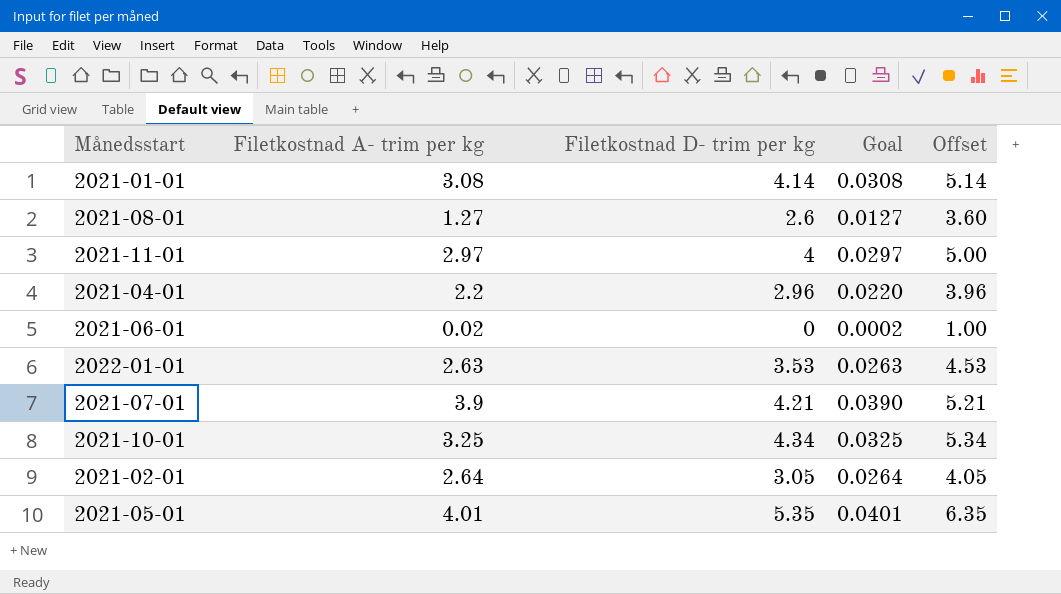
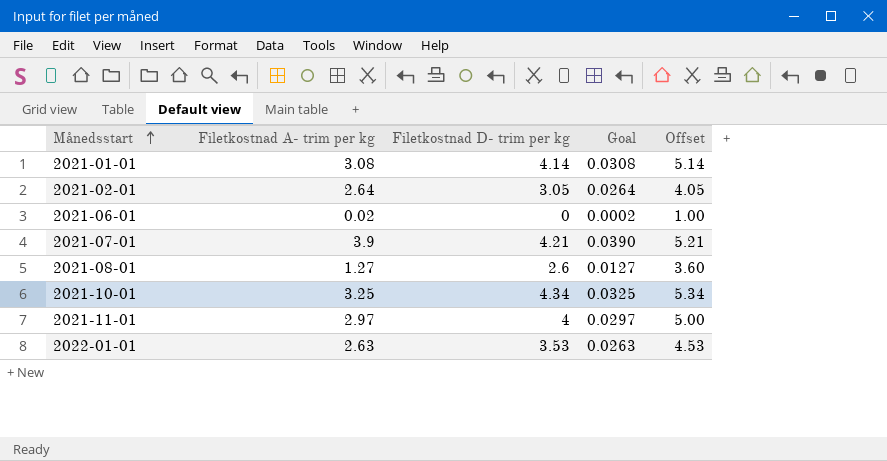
row order: none -> Månedsstart ascending
row 2021-04-01: 2.2 | 2.96 | 0.0220 | 3.96 -> none
row 2021-05-01: 4.01 | 5.35 | 0.0401 | 6.35 -> none

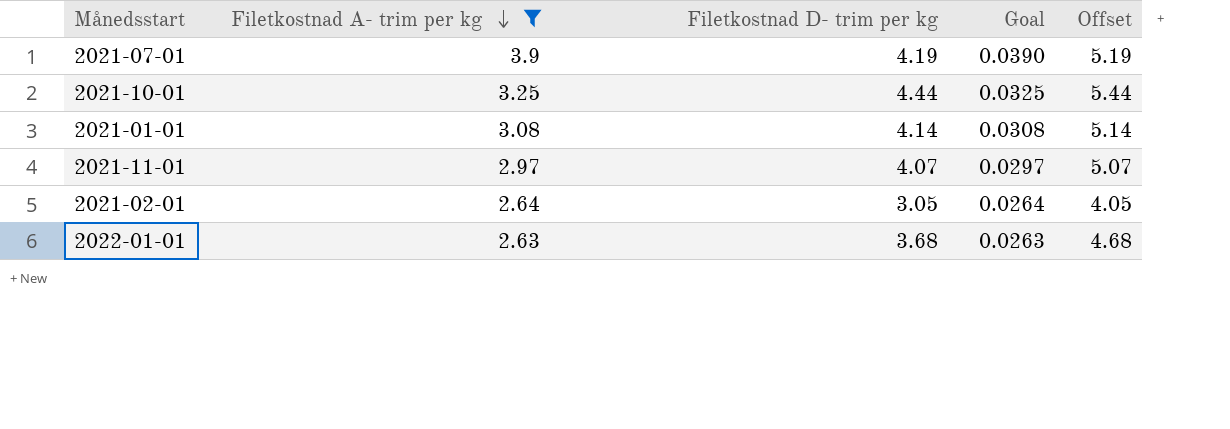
filter: none -> Filetkostnad A- trim per kg >= 2.63
row order: Månedsstart ascending -> Filetkostnad A- trim per kg descending
2021-07-01 | Filetkostnad D- trim per kg: 4.21 -> 4.19
2021-07-01 | Offset: 5.21 -> 5.19
2021-10-01 | Filetkostnad D- trim per kg: 4.34 -> 4.44
2021-10-01 | Offset: 5.34 -> 5.44
2021-11-01 | Filetkostnad D- trim per kg: 4 -> 4.07
2021-11-01 | Offset: 5.00 -> 5.07
2022-01-01 | Filetkostnad D- trim per kg: 3.53 -> 3.68
2022-01-01 | Offset: 4.53 -> 4.68

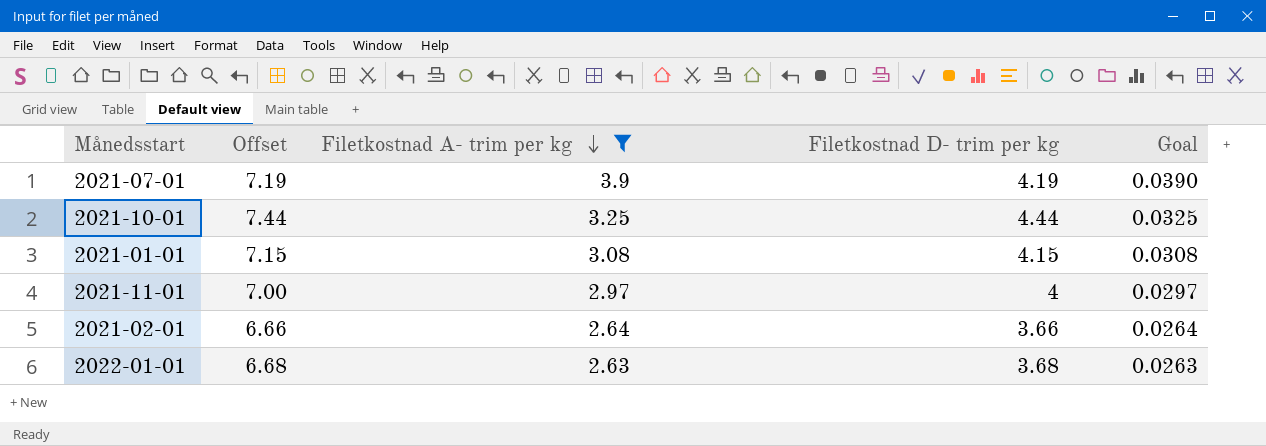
column Offset | formula: [Filetkostnad D- trim per kg] + 1 -> [Filetkostnad D- trim per kg] + 3
column Offset | position: 5 -> 2
2021-01-01 | Filetkostnad D- trim per kg: 4.14 -> 4.15
2021-11-01 | Filetkostnad D- trim per kg: 4.07 -> 4
2021-02-01 | Filetkostnad D- trim per kg: 3.05 -> 3.66

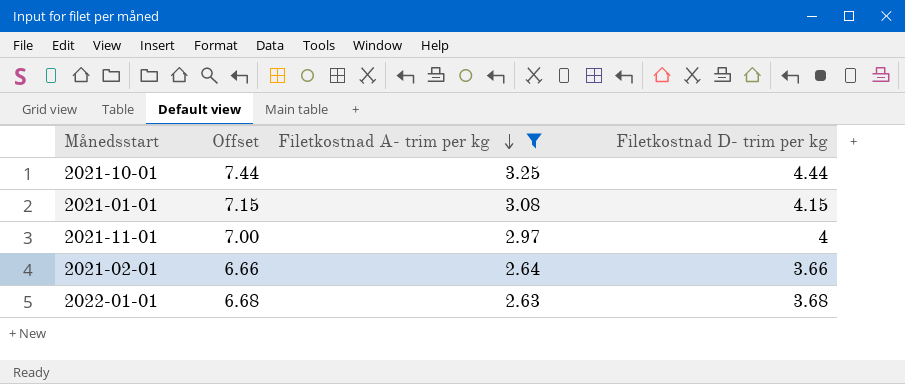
column Goal | formula: [Filetkostnad A- trim per kg] * 0.01 -> none
row 2021-07-01: 7.19 | 3.9 | 4.19 | 0.0390 -> none

